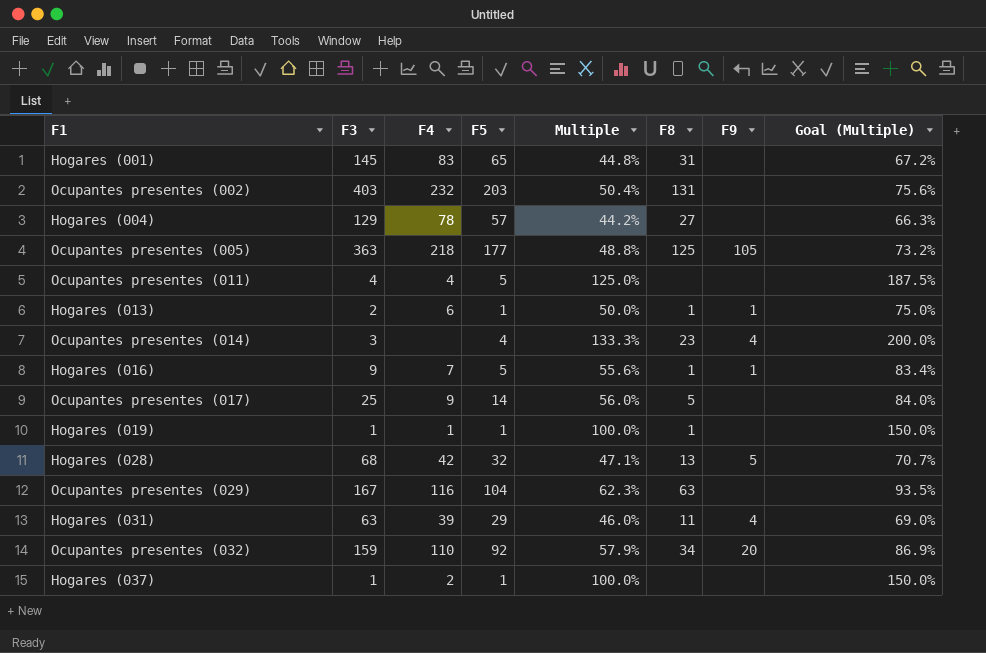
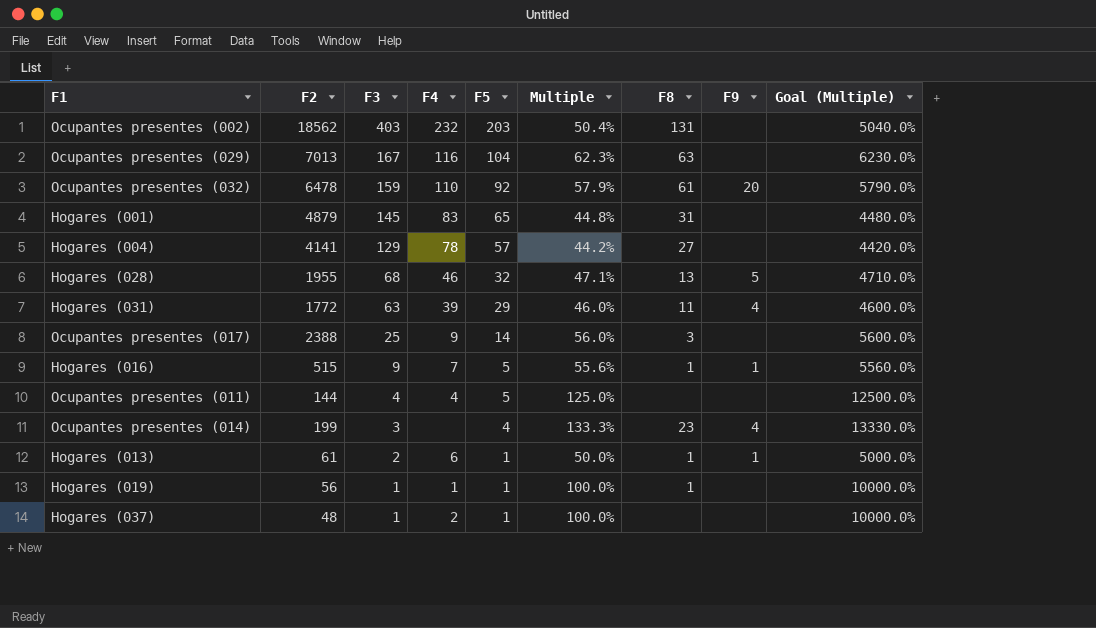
row order: none -> F3 descending
column F2 | position: none -> 2
column Goal (Multiple) | formula: [Multiple] * 1.5 -> [Multiple] * 100
row Ocupantes presentes (005): 363 | 218 | 177 | 48.8% | 125 | 105 | 73.2% -> none
Ocupantes presentes (032) | F8: 34 -> 61
Hogares (028) | F4: 42 -> 46
Ocupantes presentes (017) | F8: 5 -> 3

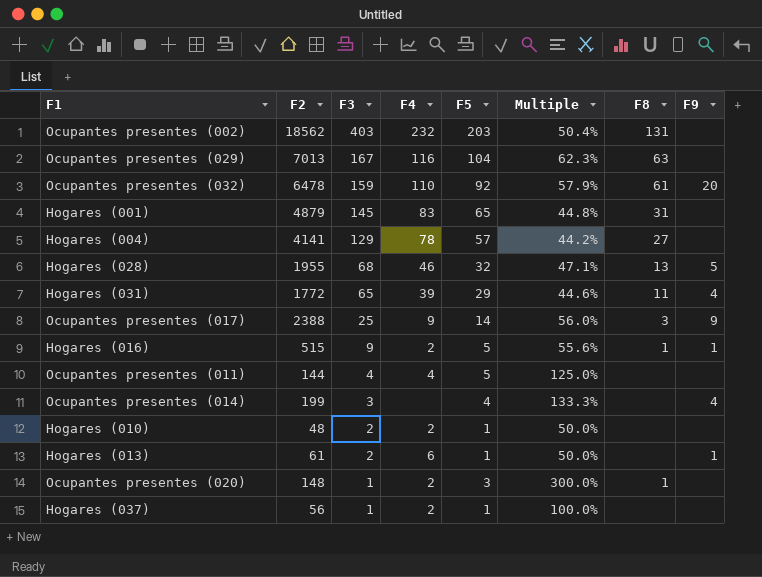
column Goal (Multiple) | formula: [Multiple] * 100 -> none
row Hogares (019): 56 | 1 | 1 | 1 | 100.0% | 1 | none | 10000.0% -> none
Hogares (031) | F3: 63 -> 65
Hogares (031) | Multiple: 46.0% -> 44.6%
Ocupantes presentes (017) | F9: none -> 9
Hogares (016) | F4: 7 -> 2
Ocupantes presentes (014) | F8: 23 -> none
row Hogares (010): none -> 48 | 2 | 2 | 1 | 50.0% | none | none
Hogares (013) | F8: 1 -> none
row Ocupantes presentes (020): none -> 148 | 1 | 2 | 3 | 300.0% | 1 | none
Hogares (037) | F2: 48 -> 56

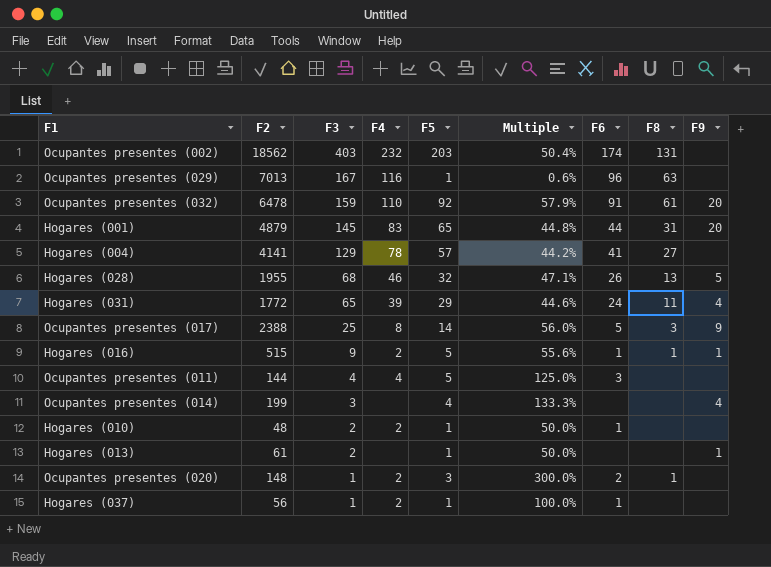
column F6 | position: none -> 7
Ocupantes presentes (029) | F5: 104 -> 1
Ocupantes presentes (029) | Multiple: 62.3% -> 0.6%
Hogares (001) | F9: none -> 20
Ocupantes presentes (017) | F4: 9 -> 8
Hogares (013) | F4: 6 -> none

